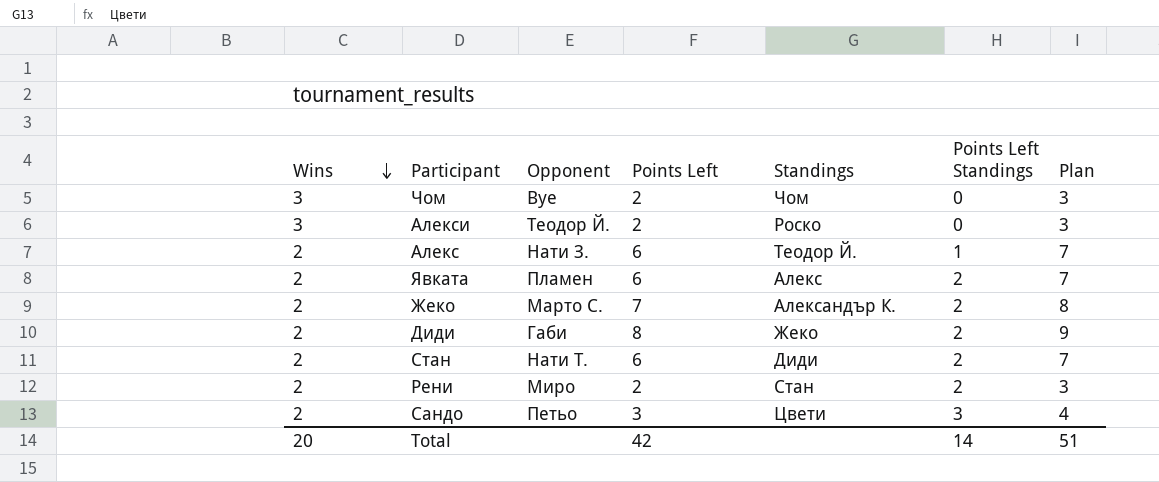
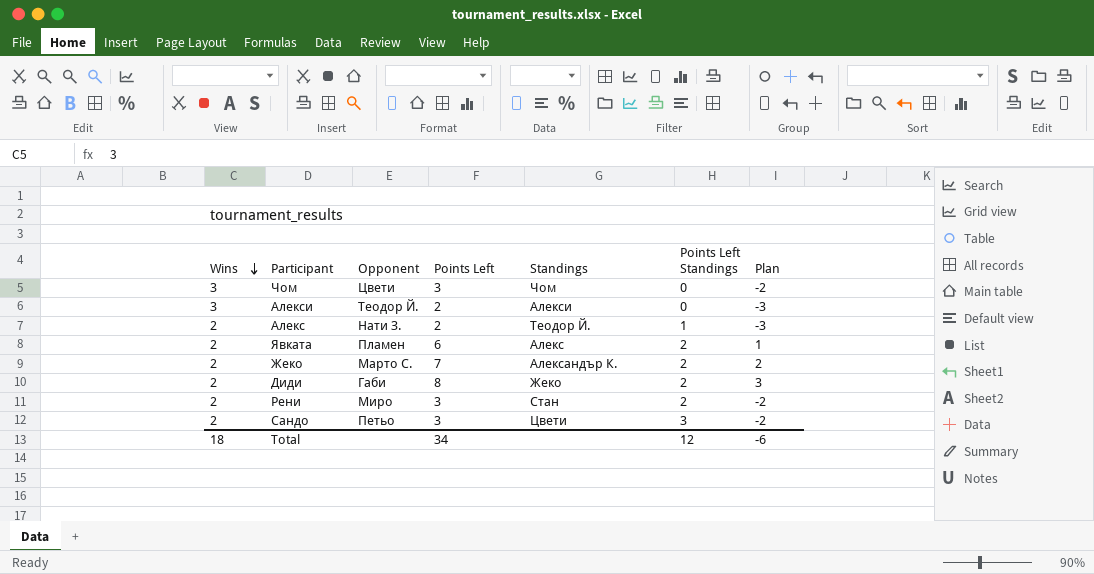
column Plan | formula: [Points Left] + 1 -> [Points Left] - 5
row Стан: 2 | Нати Т. | 6 | Диди | 2 | 7 -> none
Чом | Opponent: Bye -> Цвети
Чом | Points Left: 2 -> 3
Алекси | Standings: Роско -> Алекси
Алекс | Points Left: 6 -> 2
Рени | Points Left: 2 -> 3
Total | Wins: 20 -> 18
Total | Points Left: 42 -> 34
Total | Points Left Standings: 14 -> 12
Total | Plan: 51 -> -6

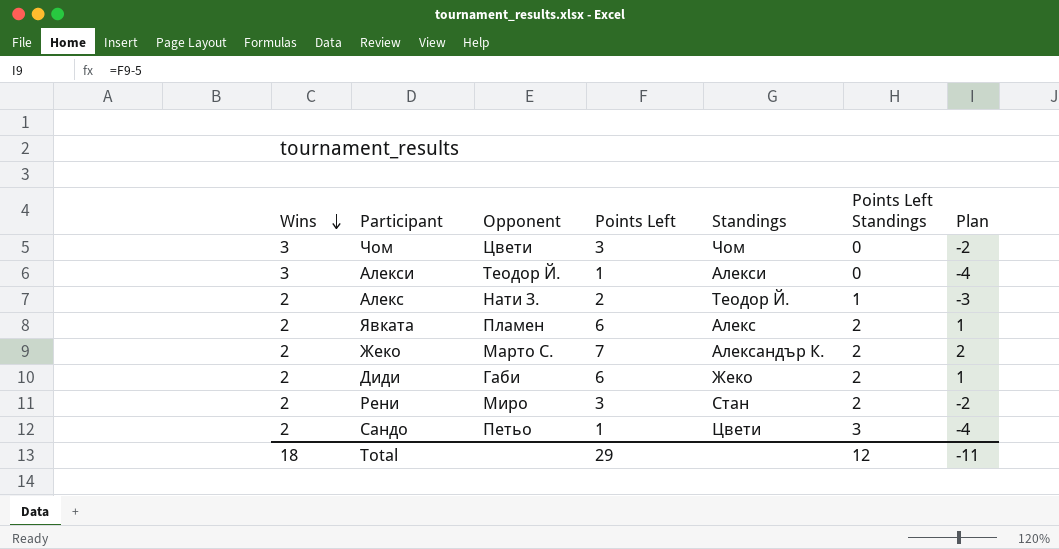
Алекси | Points Left: 2 -> 1
Алекси | Plan: -3 -> -4
Диди | Points Left: 8 -> 6
Диди | Plan: 3 -> 1
Сандо | Points Left: 3 -> 1
Сандо | Plan: -2 -> -4
Total | Points Left: 34 -> 29
Total | Plan: -6 -> -11

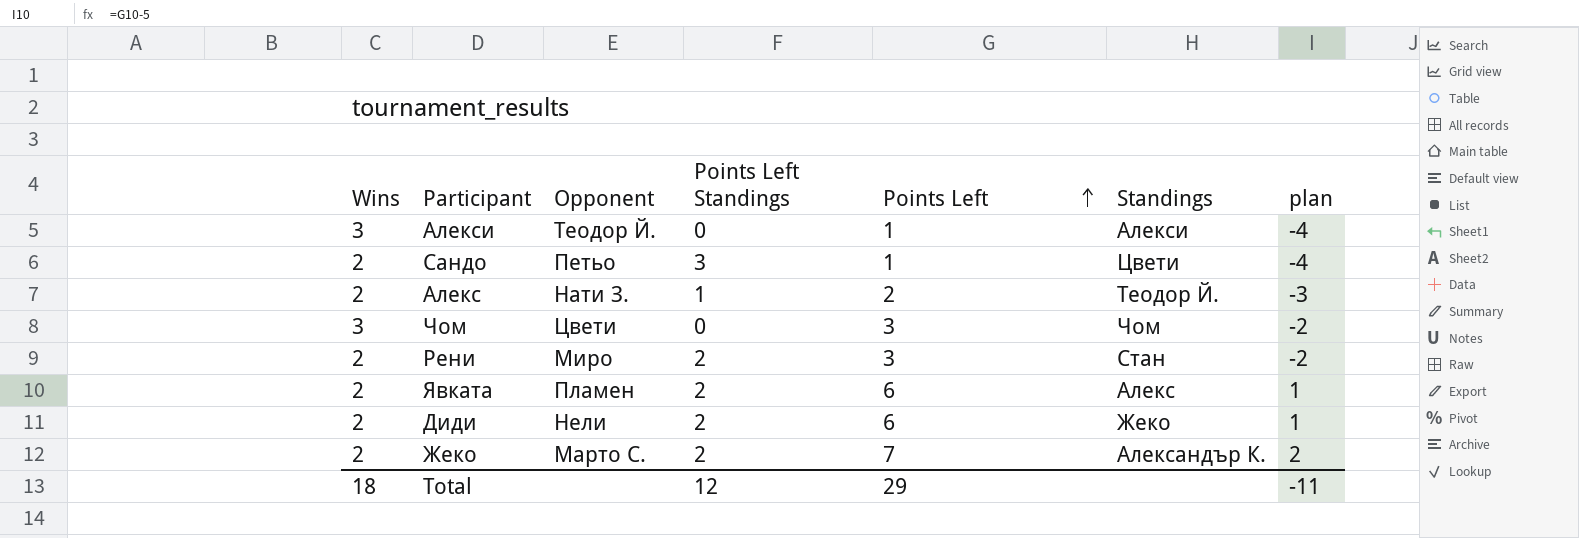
row order: Wins descending -> Points Left ascending
column Points Left Standings | position: 6 -> 4
column name: Plan -> plan
Диди | Opponent: Габи -> Нели

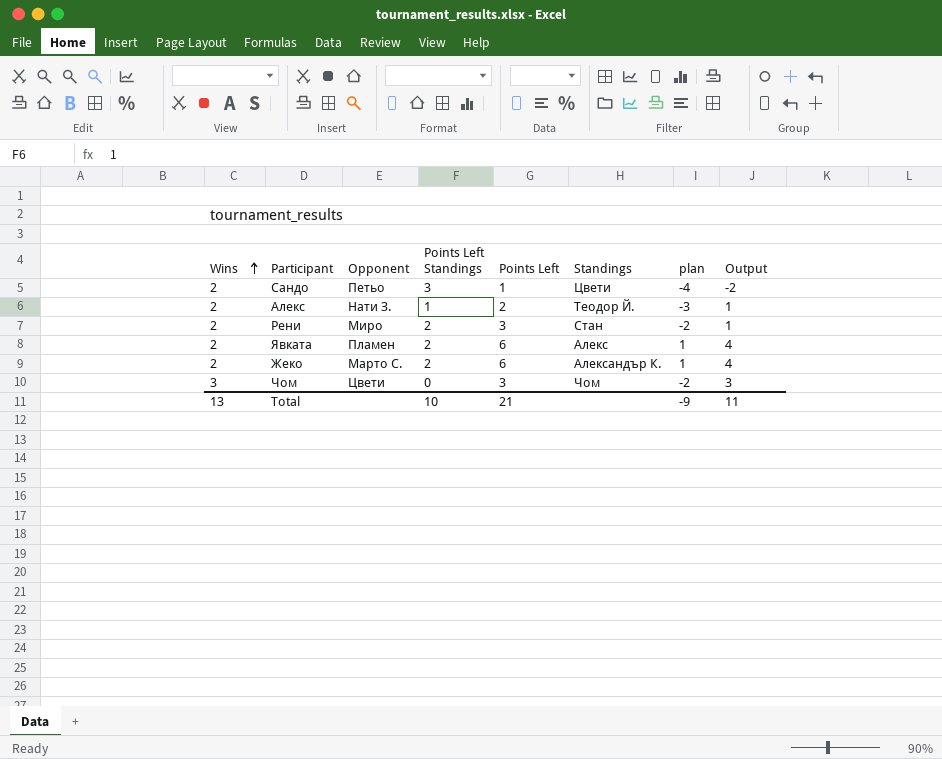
row order: Points Left ascending -> Wins ascending
column Output | formula: none -> [Points Left] - [Points Left Standings]
row Алекси: 3 | Теодор Й. | 0 | 1 | Алекси | -4 -> none
row Диди: 2 | Нели | 2 | 6 | Жеко | 1 -> none
Жеко | Points Left: 7 -> 6
Жеко | plan: 2 -> 1
Total | Wins: 18 -> 13
Total | Points Left Standings: 12 -> 10
Total | Points Left: 29 -> 21
Total | plan: -11 -> -9

